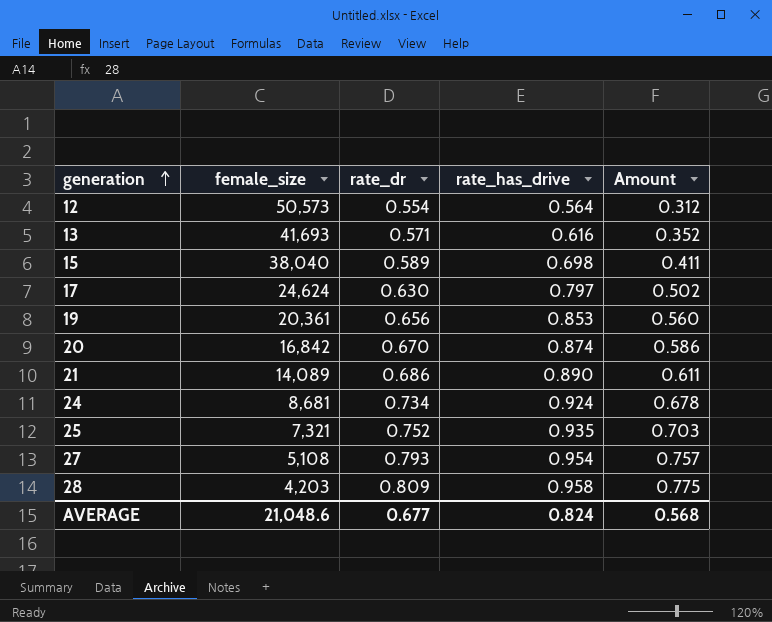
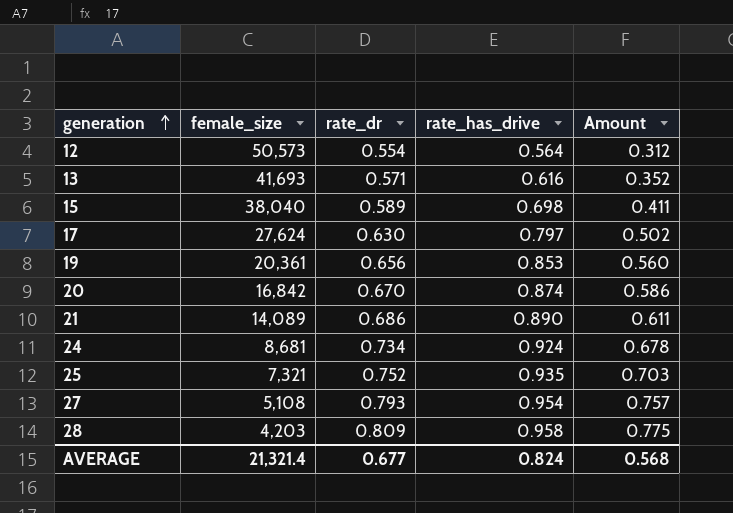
17 | female_size: 24,624 -> 27,624
AVERAGE | female_size: 21,048.6 -> 21,321.4

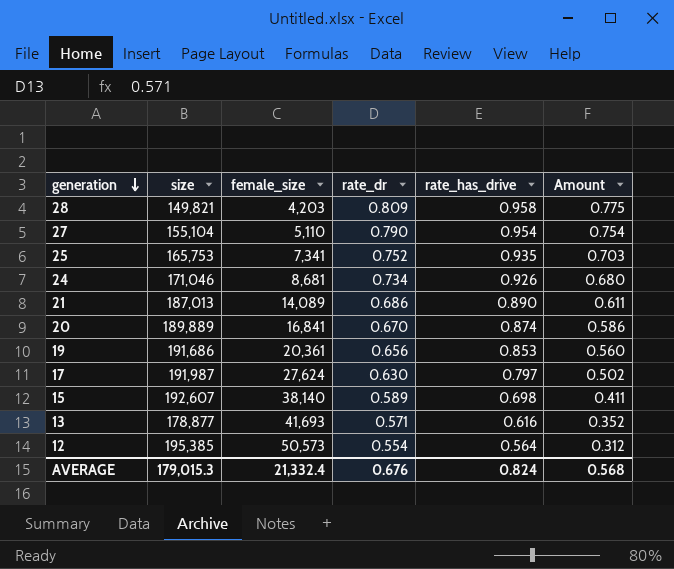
row order: generation ascending -> generation descending
column size | position: none -> 2
27 | female_size: 5,108 -> 5,110
27 | rate_dr: 0.793 -> 0.790
27 | Amount: 0.757 -> 0.754
25 | female_size: 7,321 -> 7,341
24 | rate_has_drive: 0.924 -> 0.926
24 | Amount: 0.678 -> 0.680
20 | female_size: 16,842 -> 16,841
15 | female_size: 38,040 -> 38,140
AVERAGE | female_size: 21,321.4 -> 21,332.4
AVERAGE | rate_dr: 0.677 -> 0.676

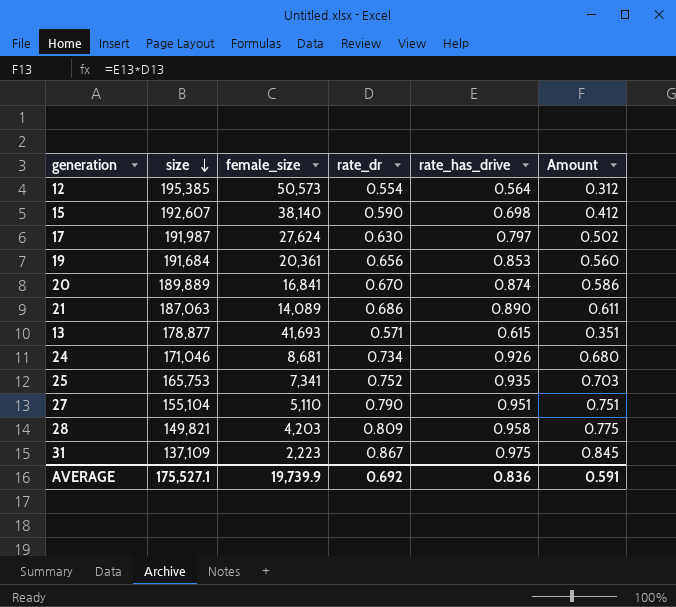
row order: generation descending -> size descending
15 | rate_dr: 0.589 -> 0.590
15 | Amount: 0.411 -> 0.412
19 | size: 191,686 -> 191,684
21 | size: 187,013 -> 187,063
13 | rate_has_drive: 0.616 -> 0.615
13 | Amount: 0.352 -> 0.351
27 | rate_has_drive: 0.954 -> 0.951
27 | Amount: 0.754 -> 0.751
row 31: none -> 137,109 | 2,223 | 0.867 | 0.975 | 0.845
AVERAGE | size: 179,015.3 -> 175,527.1
AVERAGE | female_size: 21,332.4 -> 19,739.9
AVERAGE | rate_dr: 0.676 -> 0.692
AVERAGE | rate_has_drive: 0.824 -> 0.836
AVERAGE | Amount: 0.568 -> 0.591

